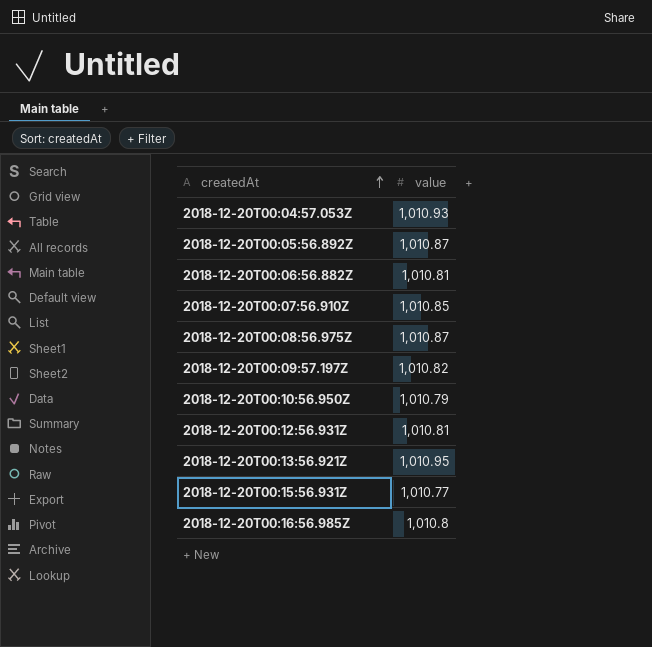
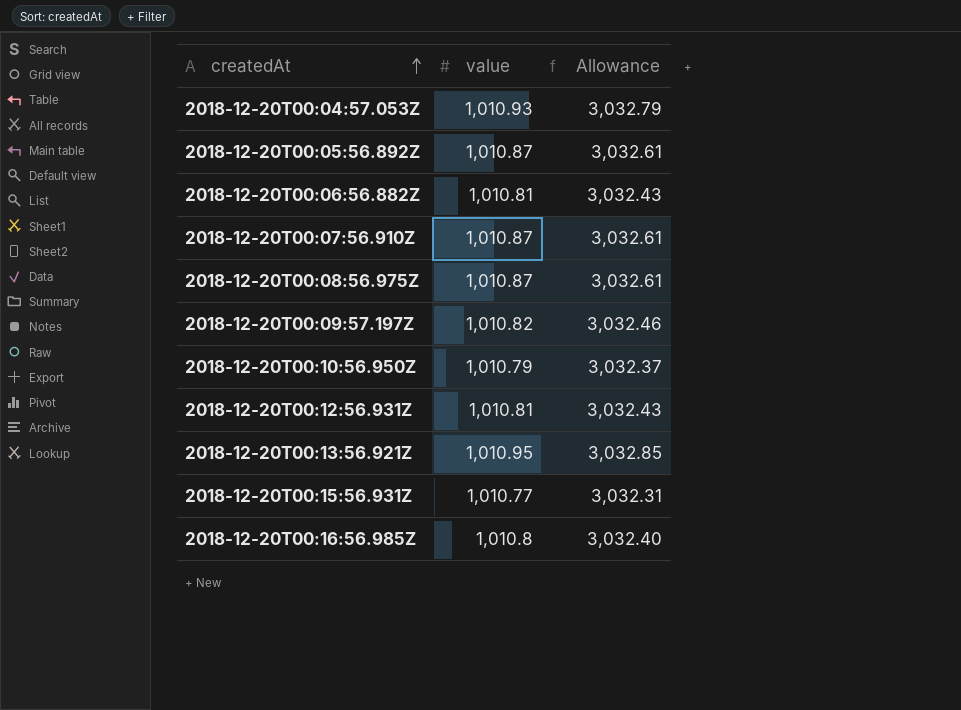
column Allowance | formula: none -> [value] * 3
2018-12-20T00:07:56.910Z | value: 1,010.85 -> 1,010.87

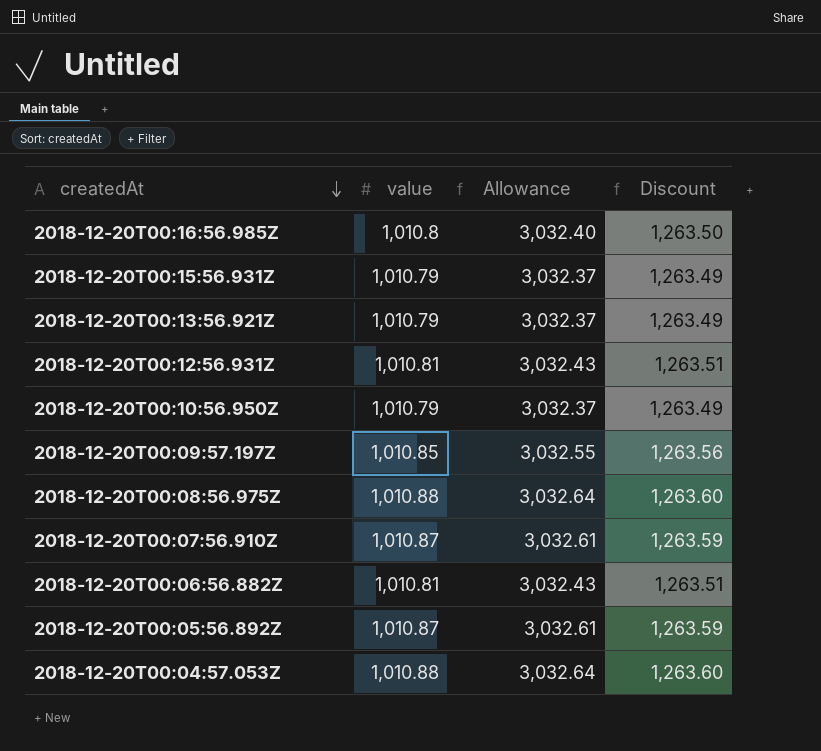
row order: createdAt ascending -> createdAt descending
column Discount | formula: none -> [value] * 1.25
2018-12-20T00:15:56.931Z | value: 1,010.77 -> 1,010.79
2018-12-20T00:15:56.931Z | Allowance: 3,032.31 -> 3,032.37
2018-12-20T00:13:56.921Z | value: 1,010.95 -> 1,010.79
2018-12-20T00:13:56.921Z | Allowance: 3,032.85 -> 3,032.37
2018-12-20T00:09:57.197Z | value: 1,010.82 -> 1,010.85
2018-12-20T00:09:57.197Z | Allowance: 3,032.46 -> 3,032.55
2018-12-20T00:08:56.975Z | value: 1,010.87 -> 1,010.88
2018-12-20T00:08:56.975Z | Allowance: 3,032.61 -> 3,032.64
2018-12-20T00:04:57.053Z | value: 1,010.93 -> 1,010.88
2018-12-20T00:04:57.053Z | Allowance: 3,032.79 -> 3,032.64

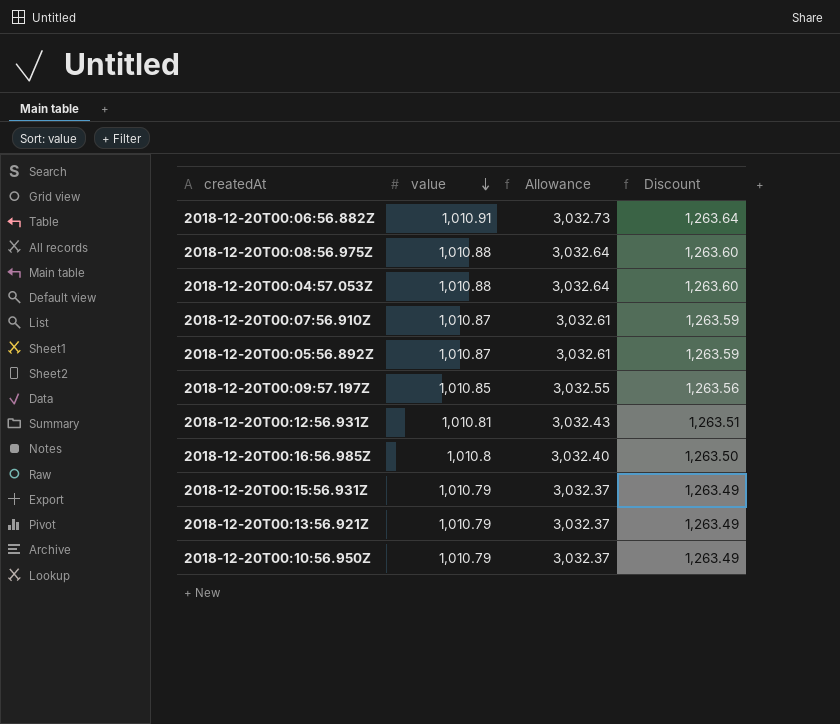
row order: createdAt descending -> value descending
2018-12-20T00:06:56.882Z | value: 1,010.81 -> 1,010.91
2018-12-20T00:06:56.882Z | Allowance: 3,032.43 -> 3,032.73
2018-12-20T00:06:56.882Z | Discount: 1,263.51 -> 1,263.64

